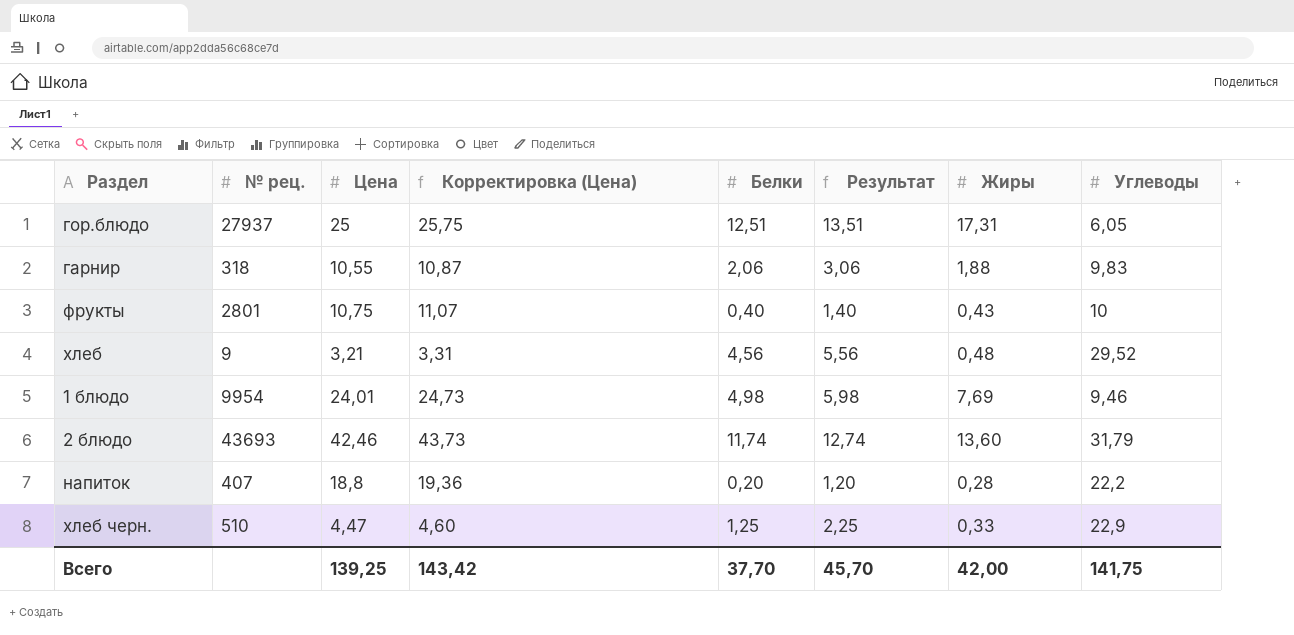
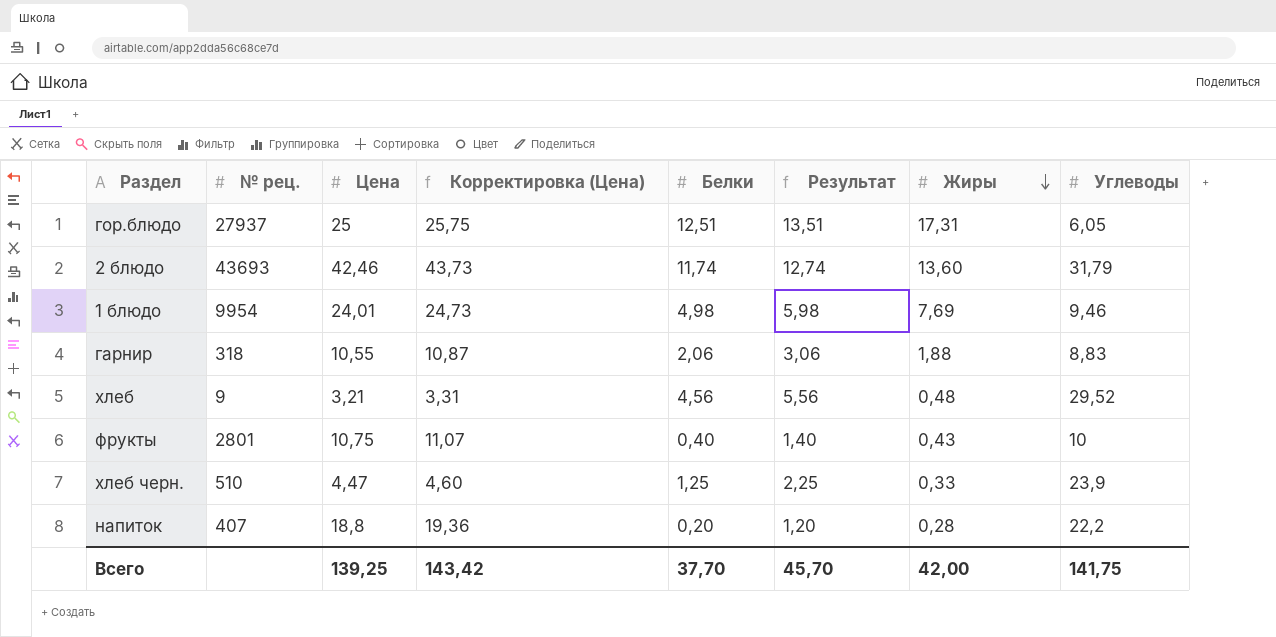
row order: none -> Жиры descending
гарнир | Углеводы: 9,83 -> 8,83
хлеб черн. | Углеводы: 22,9 -> 23,9

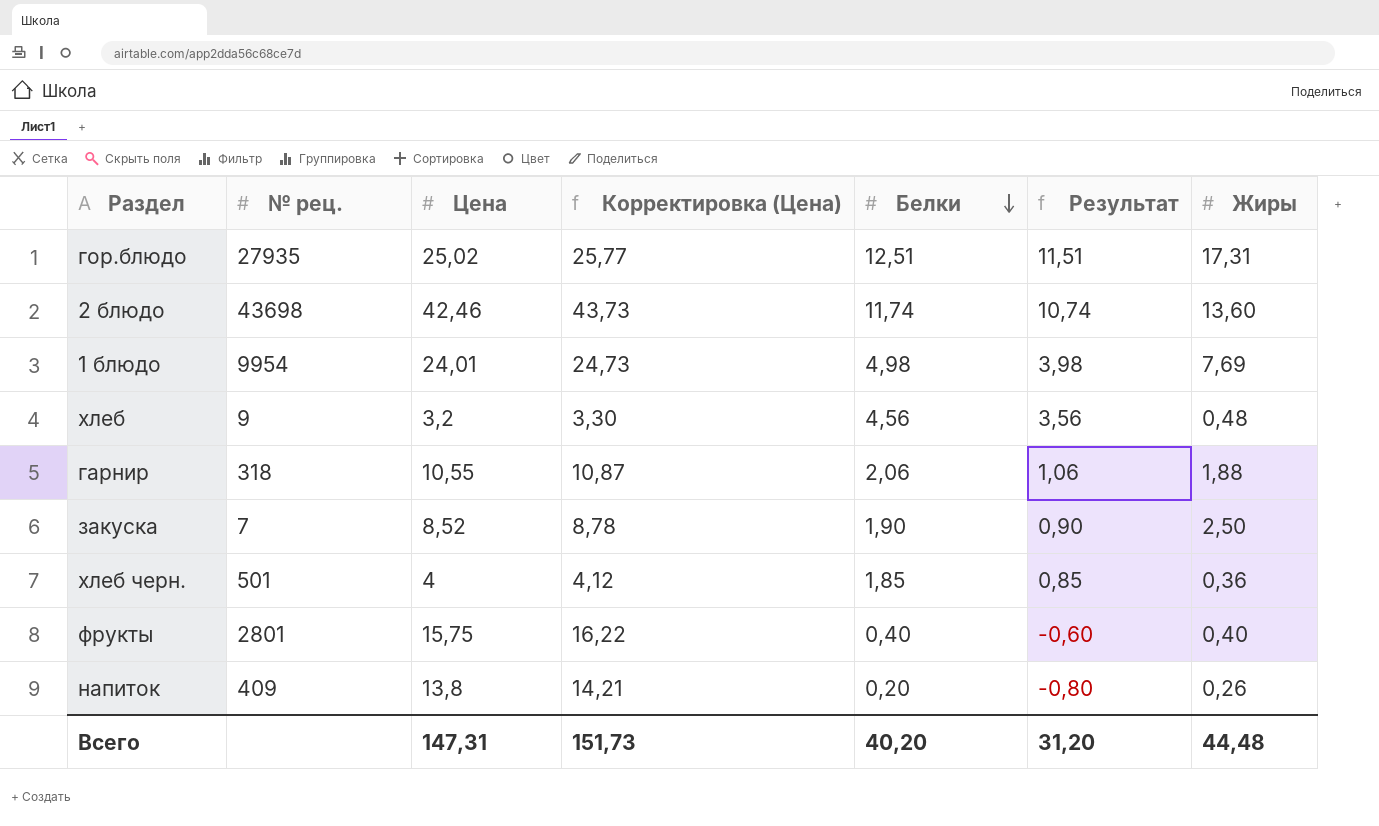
row order: Жиры descending -> Белки descending
column Углеводы | position: 8 -> none
column Результат | formula: [Белки] + 1 -> [Белки] - 1
гор.блюдо | № рец.: 27937 -> 27935
гор.блюдо | Цена: 25 -> 25,02
гор.блюдо | Корректировка (Цена): 25,75 -> 25,77
2 блюдо | № рец.: 43693 -> 43698
хлеб | Цена: 3,21 -> 3,2
хлеб | Корректировка (Цена): 3,31 -> 3,30
row закуска: none -> 7 | 8,52 | 8,78 | 1,90 | 0,90 | 2,50
хлеб черн. | № рец.: 510 -> 501
хлеб черн. | Цена: 4,47 -> 4
хлеб черн. | Корректировка (Цена): 4,60 -> 4,12
хлеб черн. | Белки: 1,25 -> 1,85
хлеб черн. | Жиры: 0,33 -> 0,36
фрукты | Цена: 10,75 -> 15,75
фрукты | Корректировка (Цена): 11,07 -> 16,22
фрукты | Жиры: 0,43 -> 0,40
напиток | № рец.: 407 -> 409
напиток | Цена: 18,8 -> 13,8
напиток | Корректировка (Цена): 19,36 -> 14,21
напиток | Жиры: 0,28 -> 0,26
Всего | Цена: 139,25 -> 147,31
Всего | Корректировка (Цена): 143,42 -> 151,73
Всего | Белки: 37,70 -> 40,20
Всего | Результат: 45,70 -> 31,20
Всего | Жиры: 42,00 -> 44,48

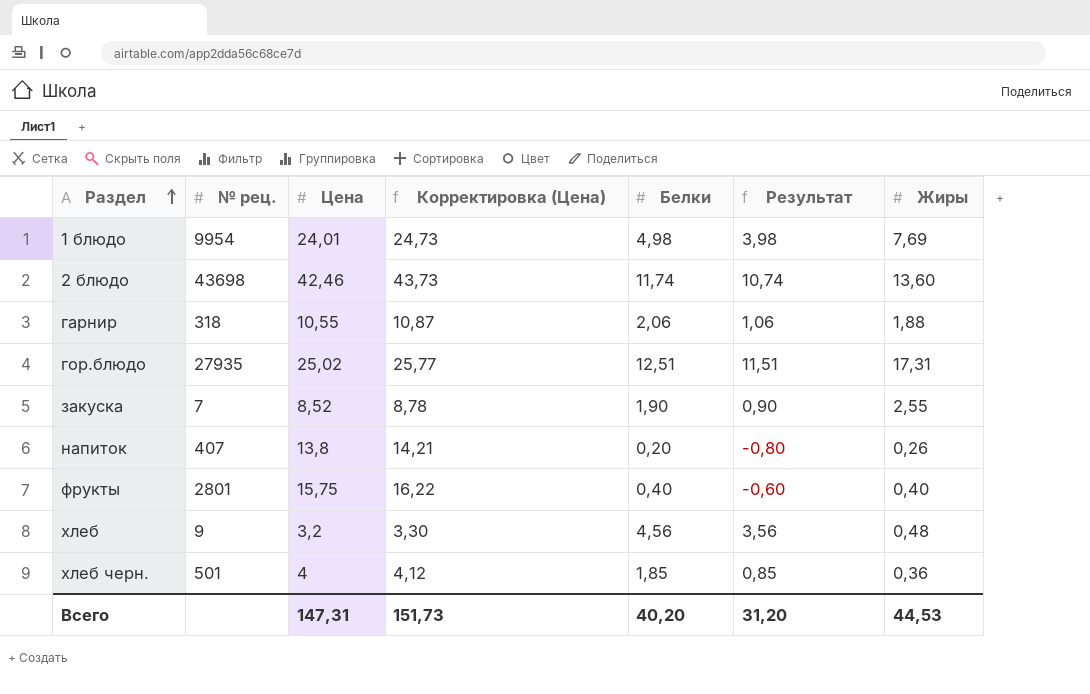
row order: Белки descending -> Раздел ascending
закуска | Жиры: 2,50 -> 2,55
напиток | № рец.: 409 -> 407
Всего | Жиры: 44,48 -> 44,53

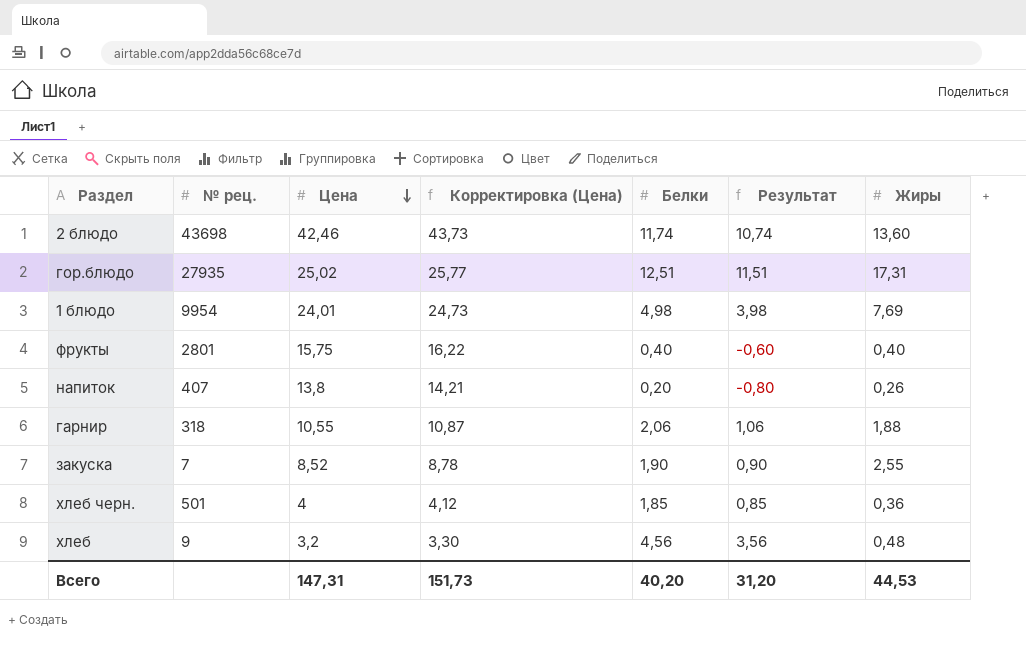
row order: Раздел ascending -> Цена descending

